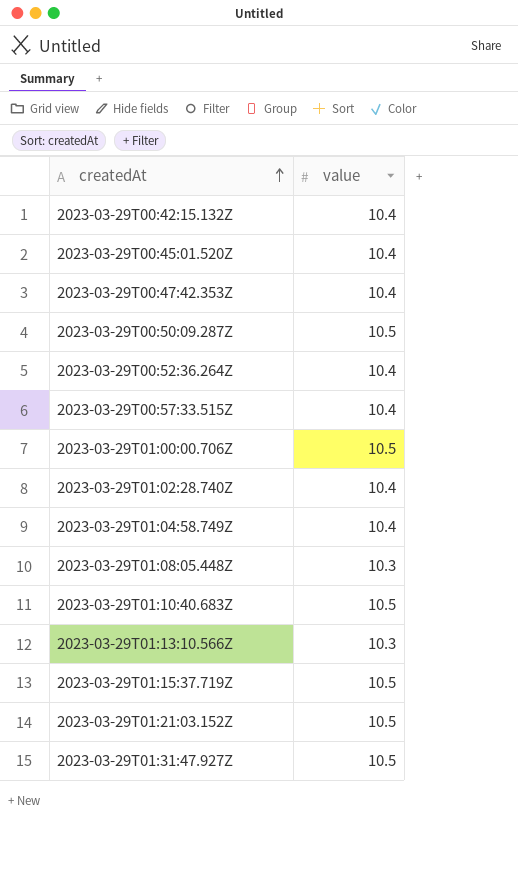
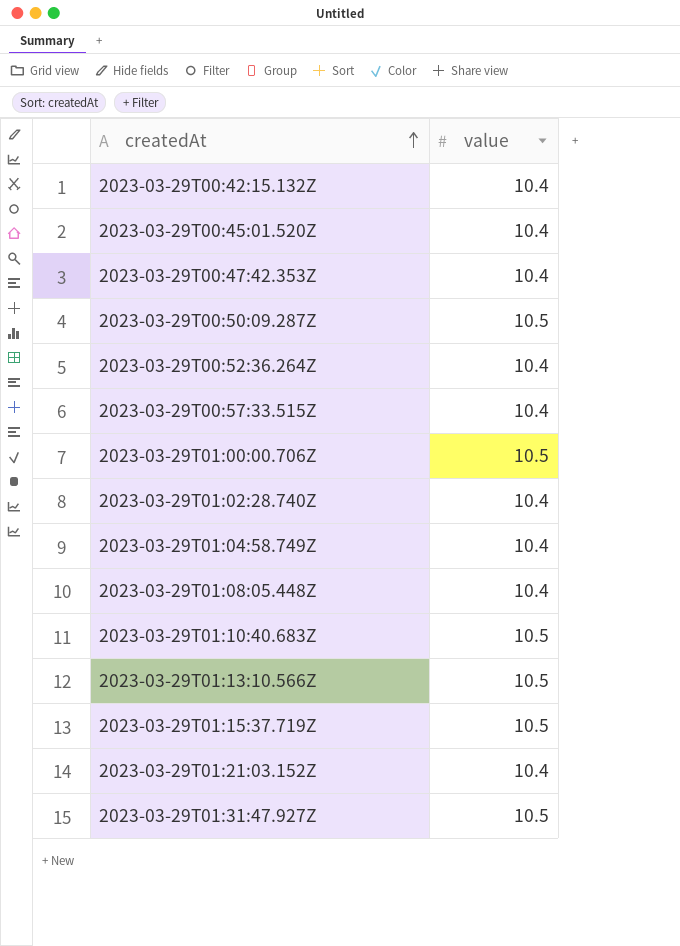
2023-03-29T01:08:05.448Z | value: 10.3 -> 10.4
2023-03-29T01:13:10.566Z | value: 10.3 -> 10.5
2023-03-29T01:21:03.152Z | value: 10.5 -> 10.4

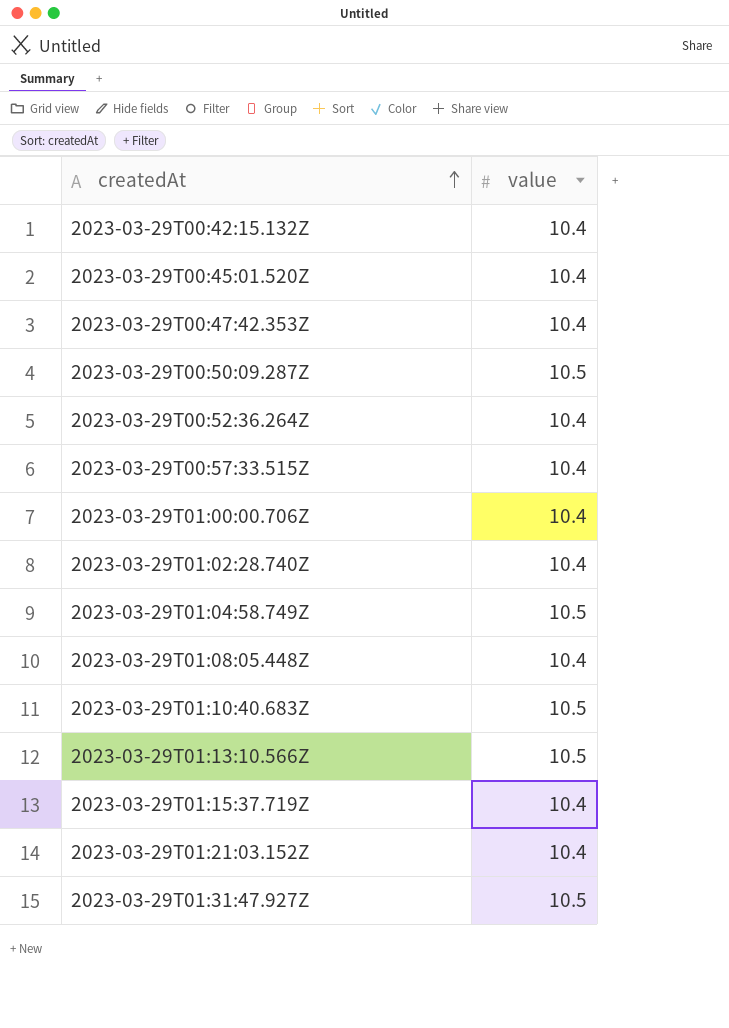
2023-03-29T01:00:00.706Z | value: 10.5 -> 10.4
2023-03-29T01:04:58.749Z | value: 10.4 -> 10.5
2023-03-29T01:15:37.719Z | value: 10.5 -> 10.4

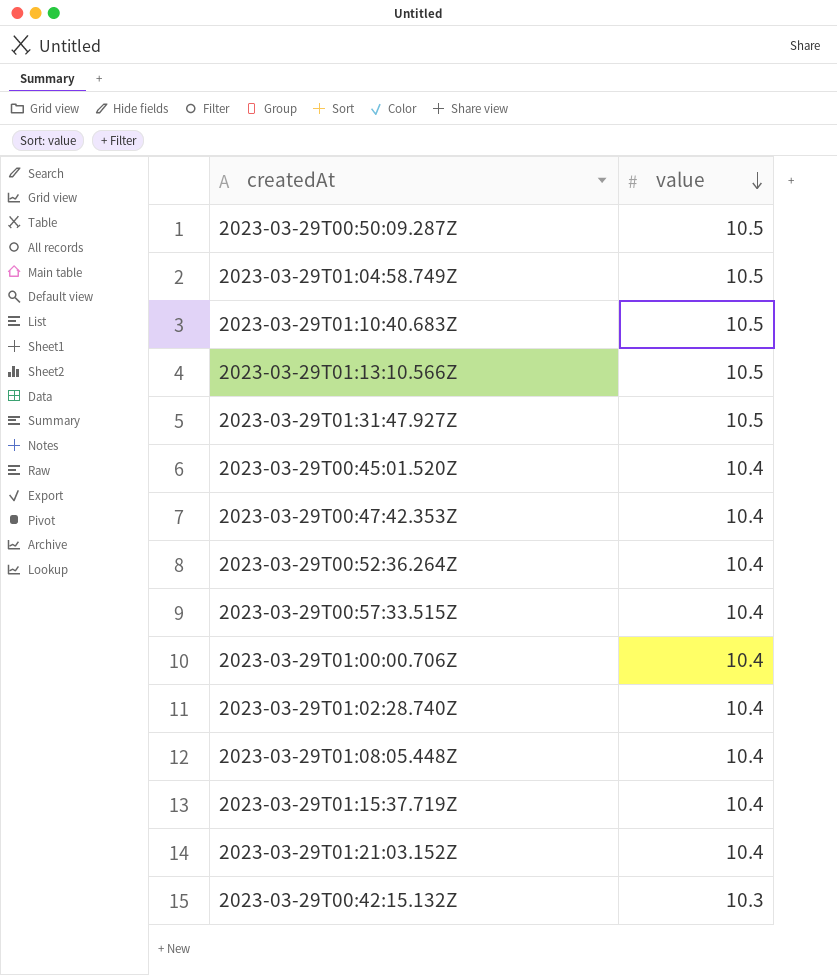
row order: createdAt ascending -> value descending
2023-03-29T00:42:15.132Z | value: 10.4 -> 10.3

